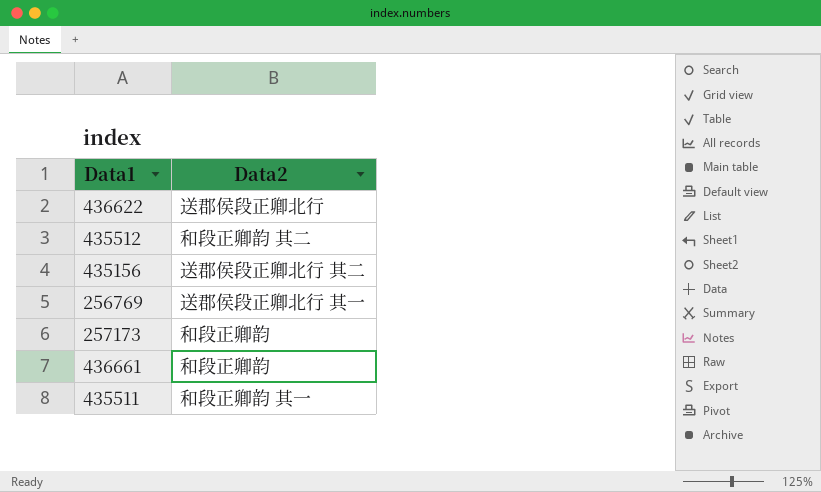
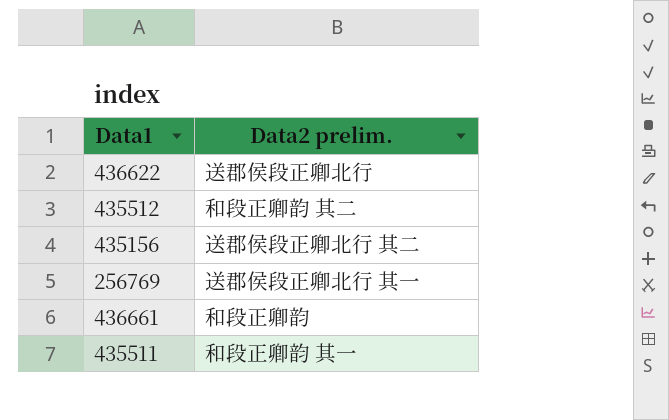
column name: Data2 -> Data2 prelim.
row 257173: 和段正卿韵 -> none

